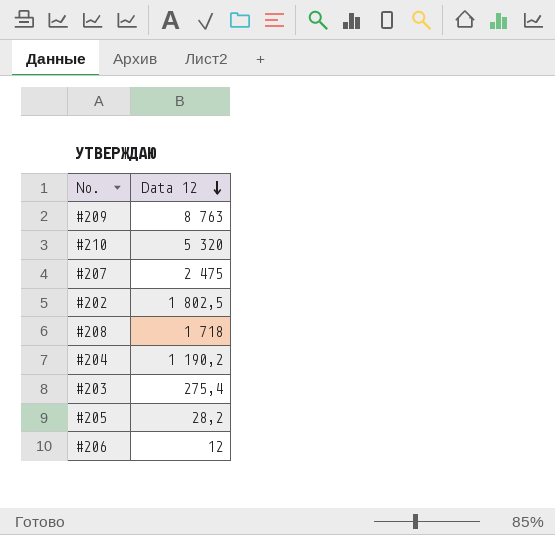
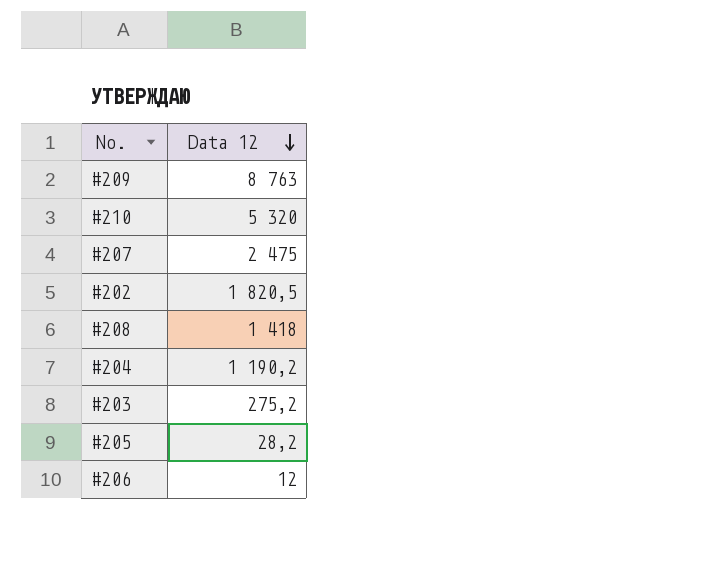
#202 | Data 12: 1 802,5 -> 1 820,5
#208 | Data 12: 1 718 -> 1 418
#203 | Data 12: 275,4 -> 275,2

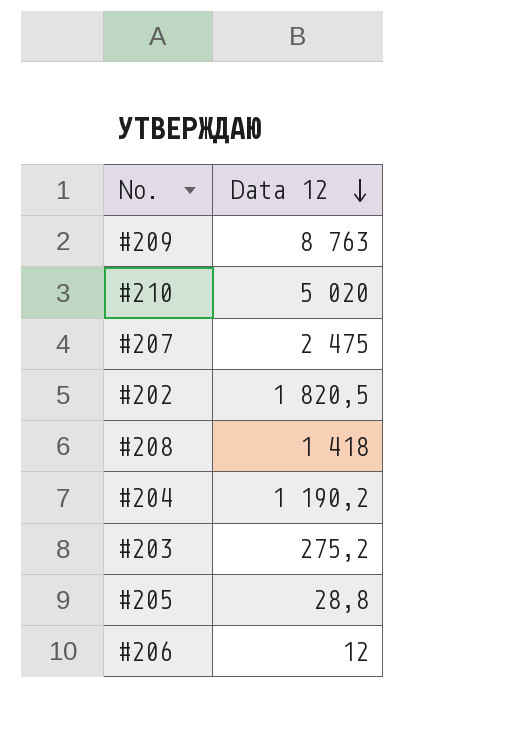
#210 | Data 12: 5 320 -> 5 020
#205 | Data 12: 28,2 -> 28,8

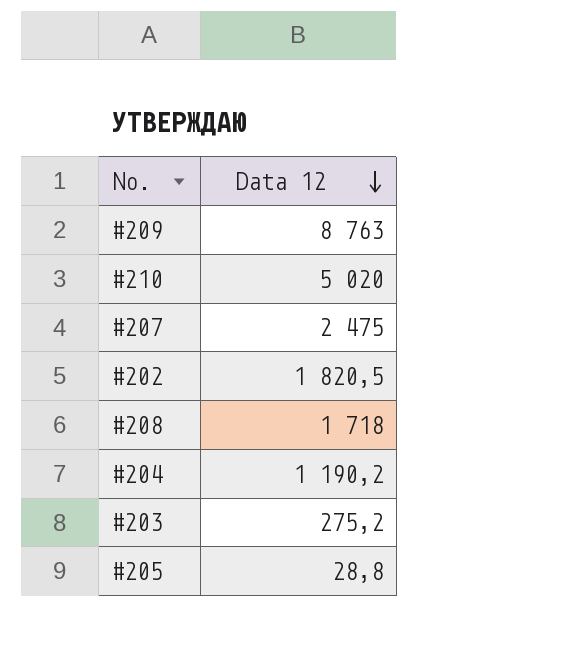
row #206: 12 -> none
#208 | Data 12: 1 418 -> 1 718

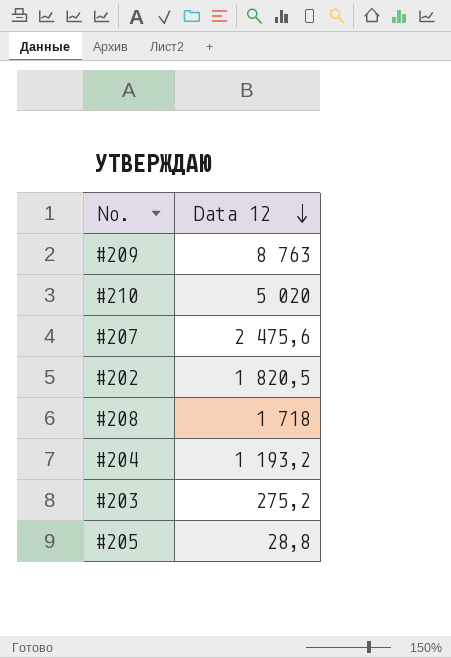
#207 | Data 12: 2 475 -> 2 475,6
#204 | Data 12: 1 190,2 -> 1 193,2

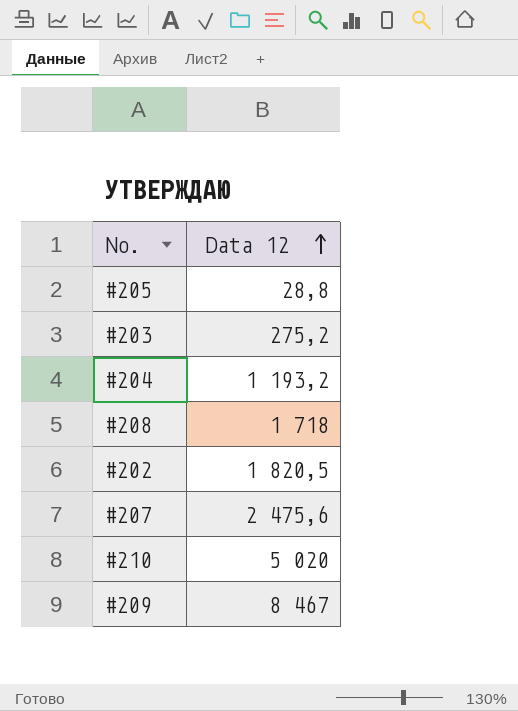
row order: Data 12 descending -> Data 12 ascending
#209 | Data 12: 8 763 -> 8 467

